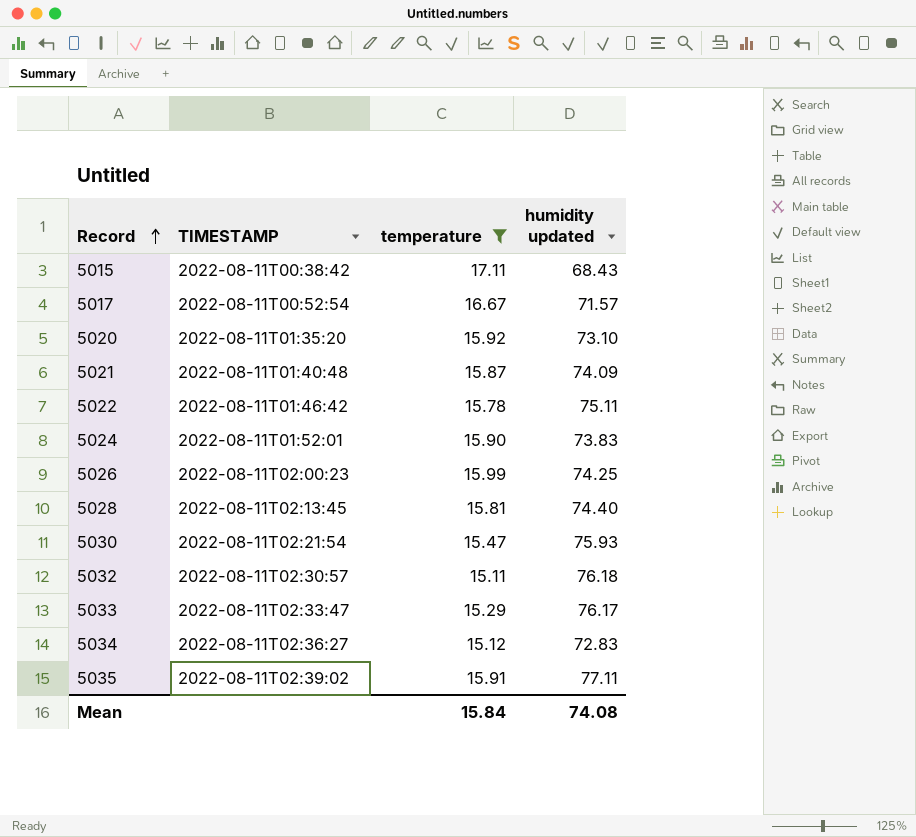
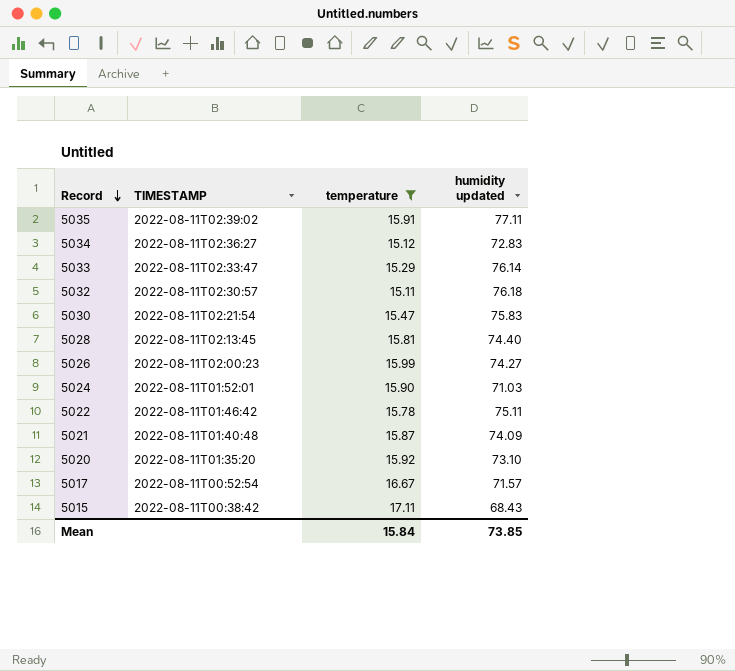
row order: Record ascending -> Record descending
5033 | humidity updated: 76.17 -> 76.14
5030 | humidity updated: 75.93 -> 75.83
5026 | humidity updated: 74.25 -> 74.27
5024 | humidity updated: 73.83 -> 71.03
Mean | humidity updated: 74.08 -> 73.85

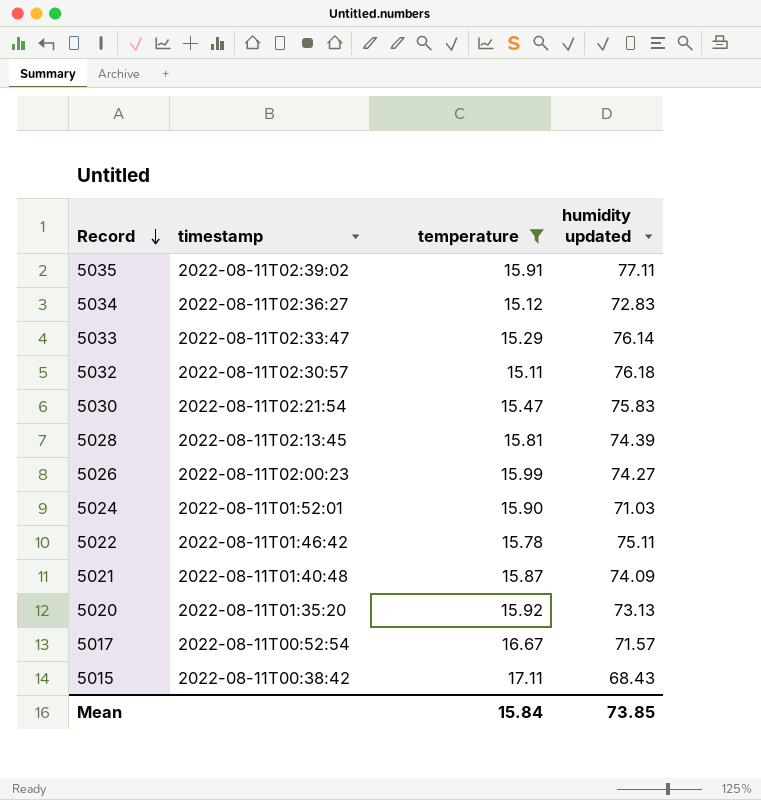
column name: TIMESTAMP -> timestamp
5028 | humidity updated: 74.40 -> 74.39
5020 | humidity updated: 73.10 -> 73.13

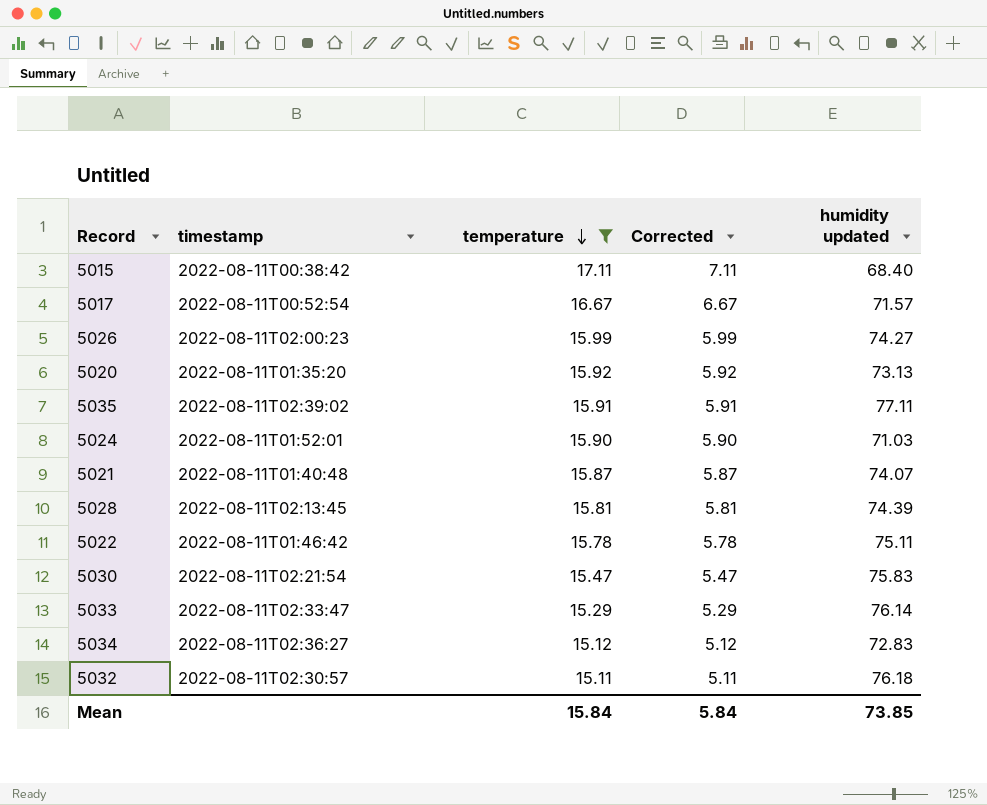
row order: Record descending -> temperature descending
column Corrected | formula: none -> [temperature] - 10
5015 | humidity updated: 68.43 -> 68.40
5021 | humidity updated: 74.09 -> 74.07

